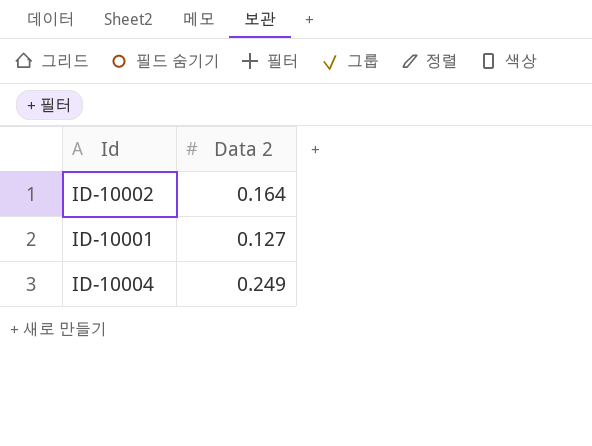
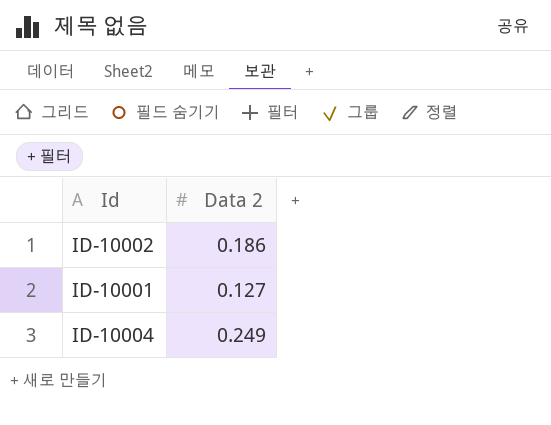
ID-10002 | Data 2: 0.164 -> 0.186

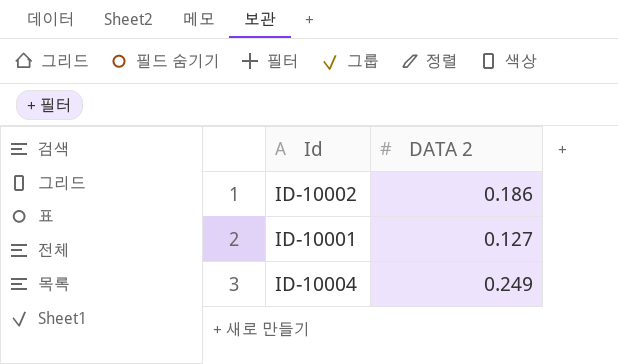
column name: Data 2 -> DATA 2

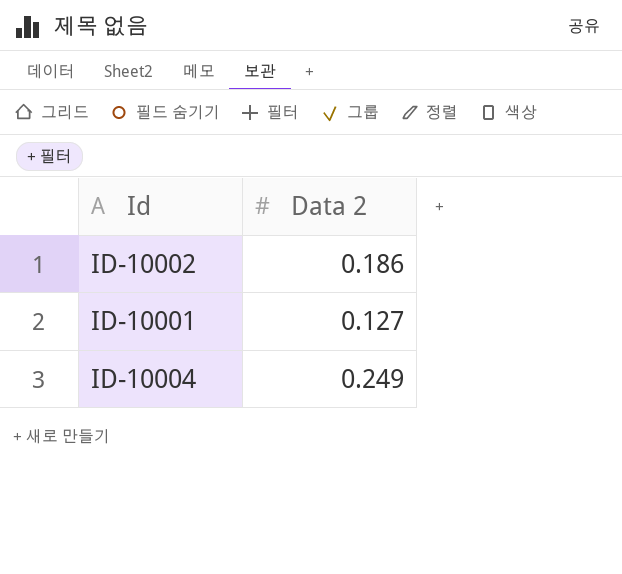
column name: DATA 2 -> Data 2

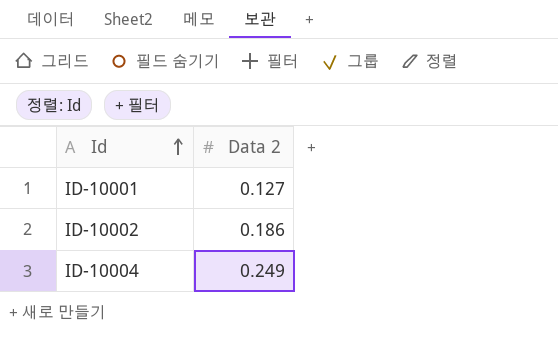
row order: none -> Id ascending

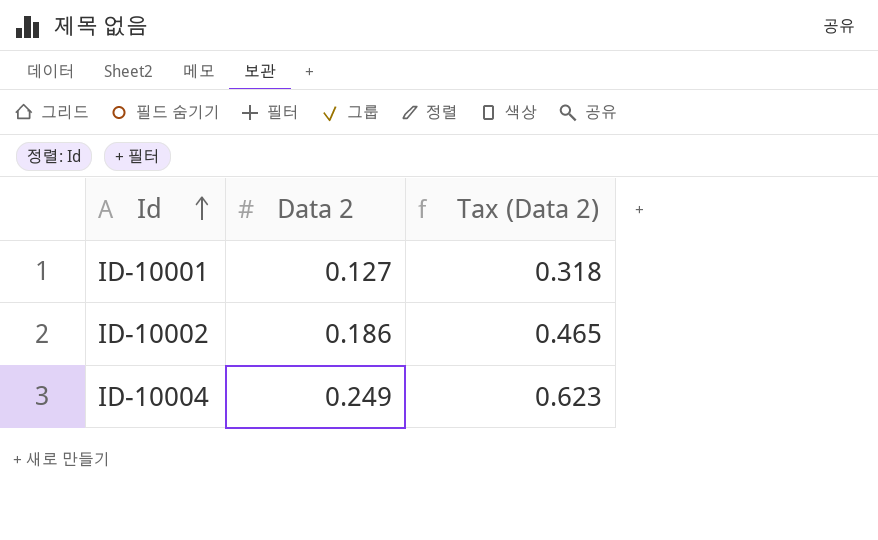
column Tax (Data 2) | formula: none -> [Data 2] * 2.5

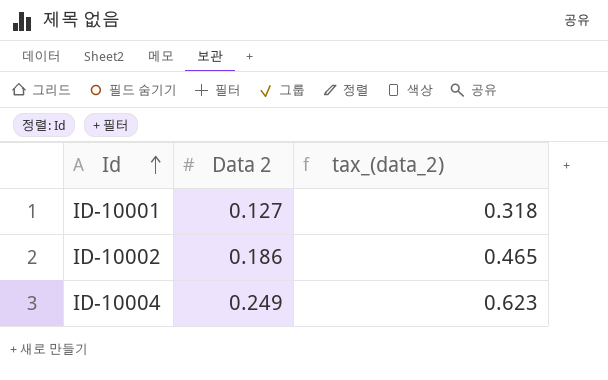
column name: Tax (Data 2) -> tax_(data_2)

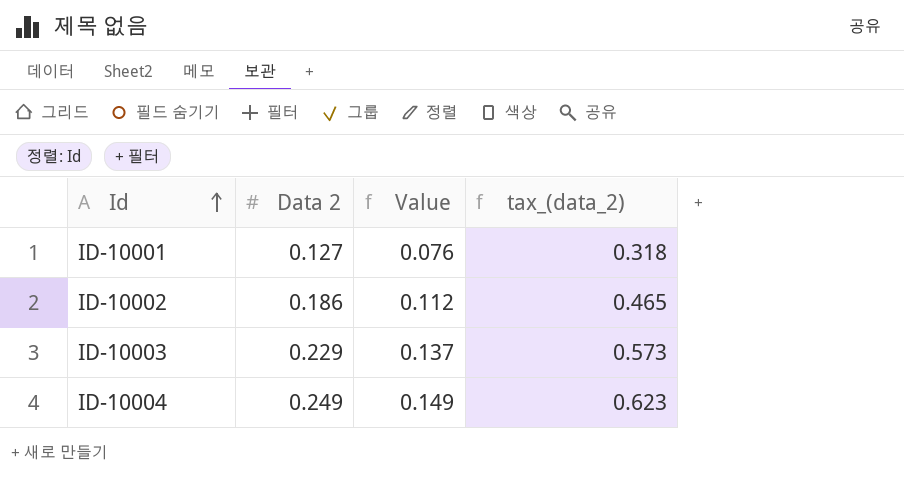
column Value | formula: none -> [Data 2] * 0.6
row ID-10003: none -> 0.229 | 0.137 | 0.573

